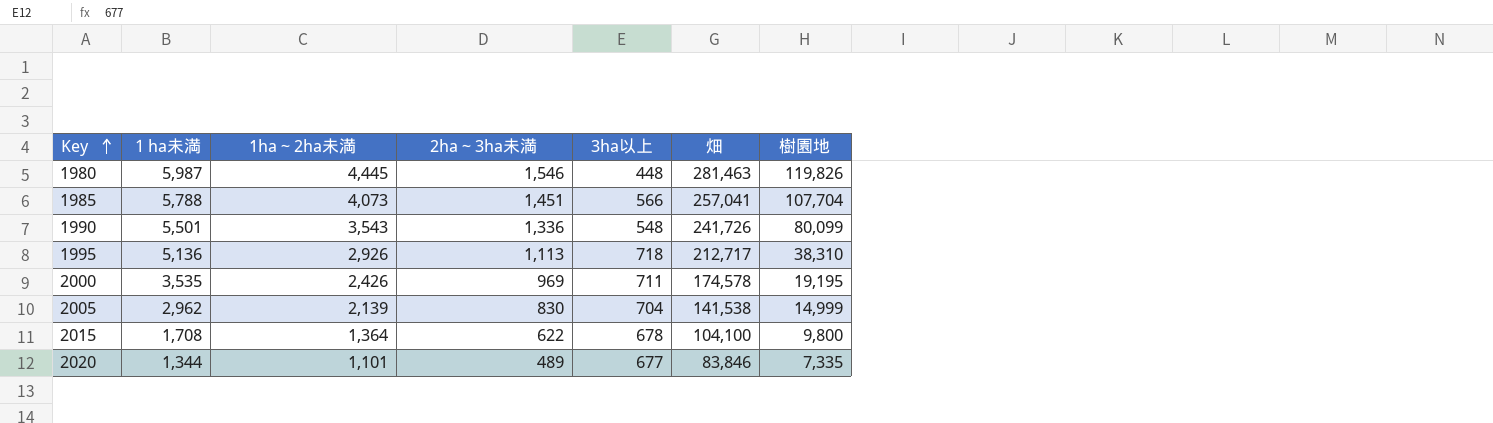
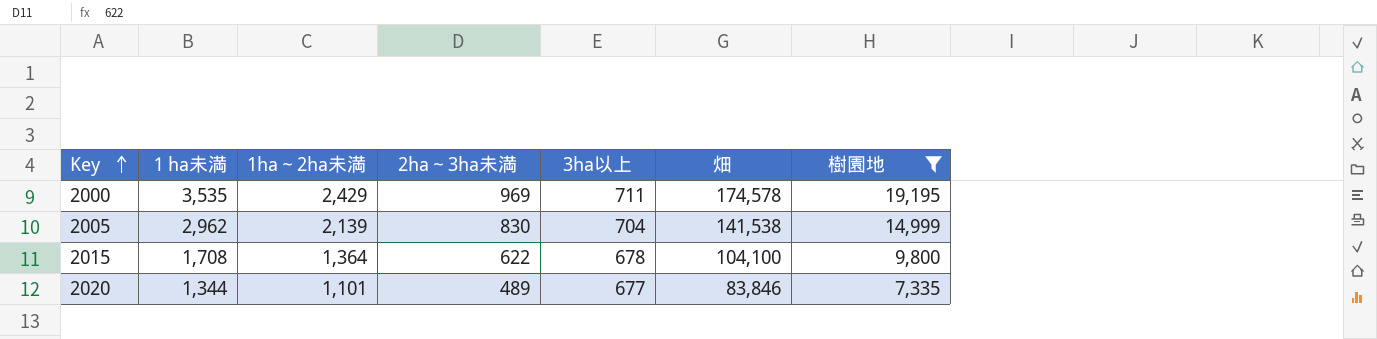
filter: none -> 樹園地 <= 19,195
2000 | 1ha～2ha未満: 2,426 -> 2,429

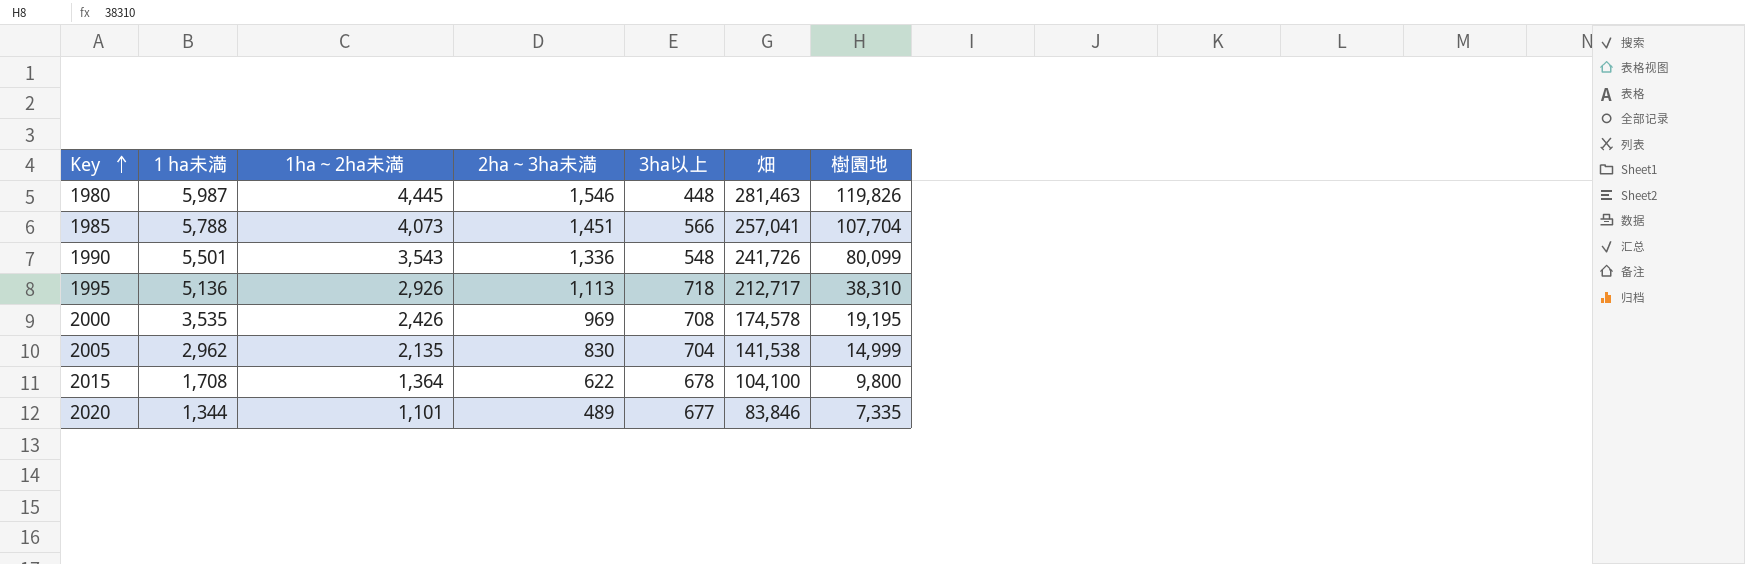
filter: 樹園地 <= 19,195 -> none
2000 | 1ha～2ha未満: 2,429 -> 2,426
2000 | 3ha以上: 711 -> 708
2005 | 1ha～2ha未満: 2,139 -> 2,135

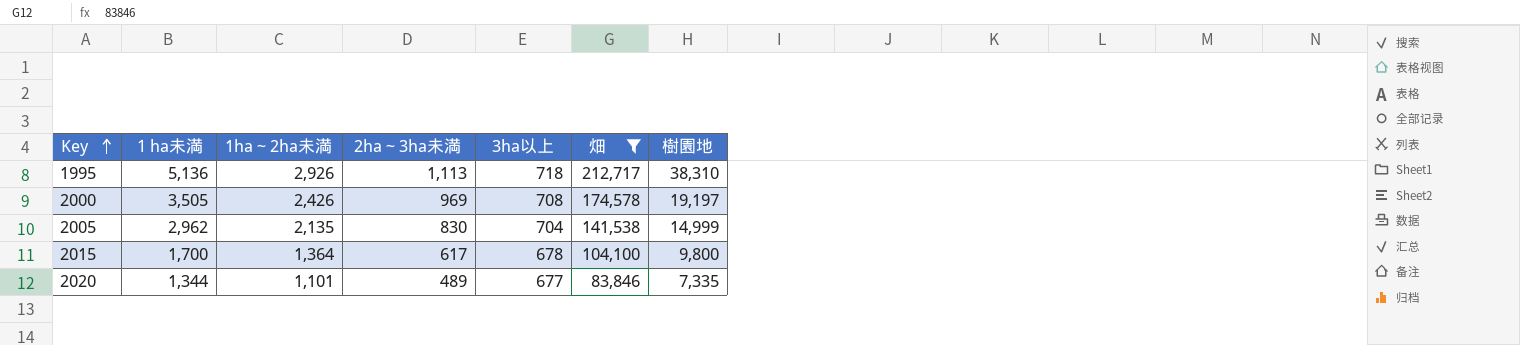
filter: none -> 畑 <= 212,717
2000 | １ha未満: 3,535 -> 3,505
2000 | 樹園地: 19,195 -> 19,197
2015 | １ha未満: 1,708 -> 1,700
2015 | 2ha～3ha未満: 622 -> 617

